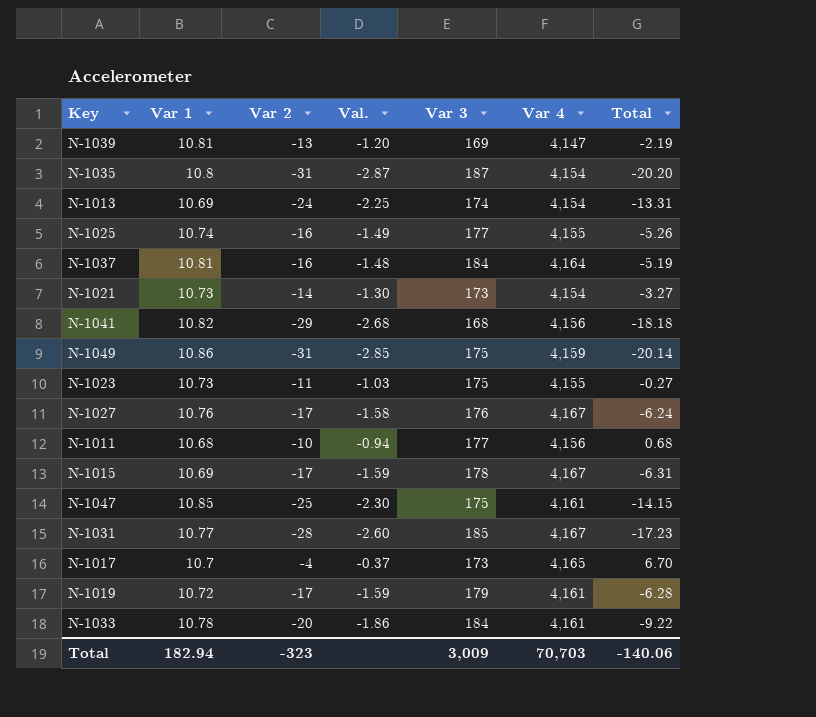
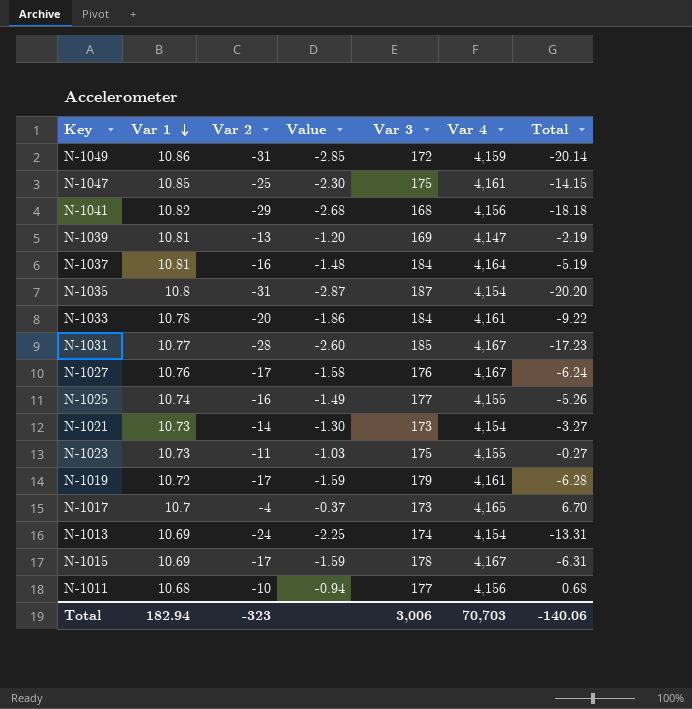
row order: none -> Var 1 descending
column name: Val. -> Value
N-1049 | Var 3: 175 -> 172
Total | Var 3: 3,009 -> 3,006

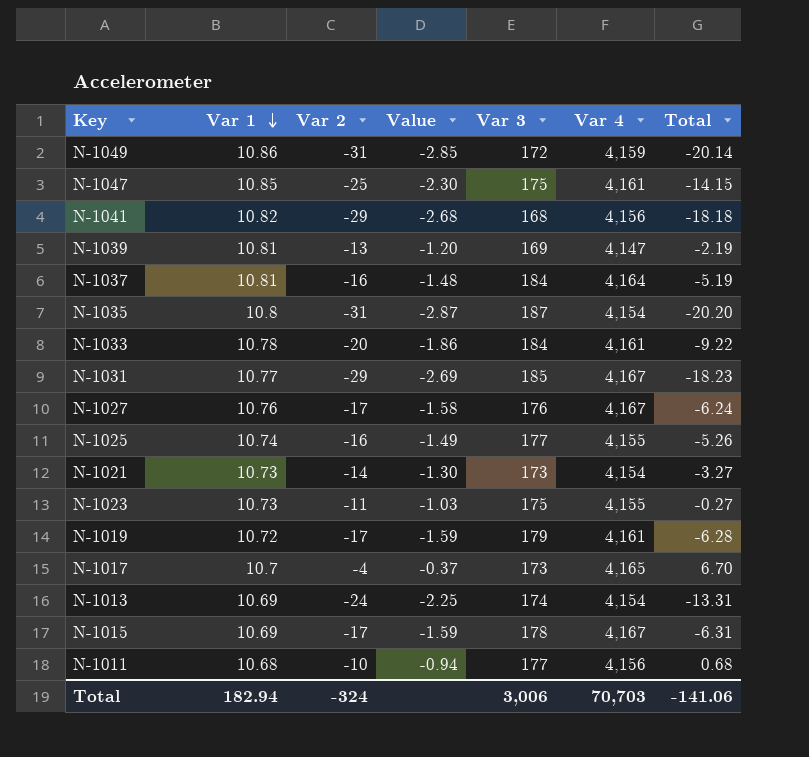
N-1031 | Var 2: -28 -> -29
N-1031 | Value: -2.60 -> -2.69
N-1031 | Total: -17.23 -> -18.23
Total | Var 2: -323 -> -324
Total | Total: -140.06 -> -141.06

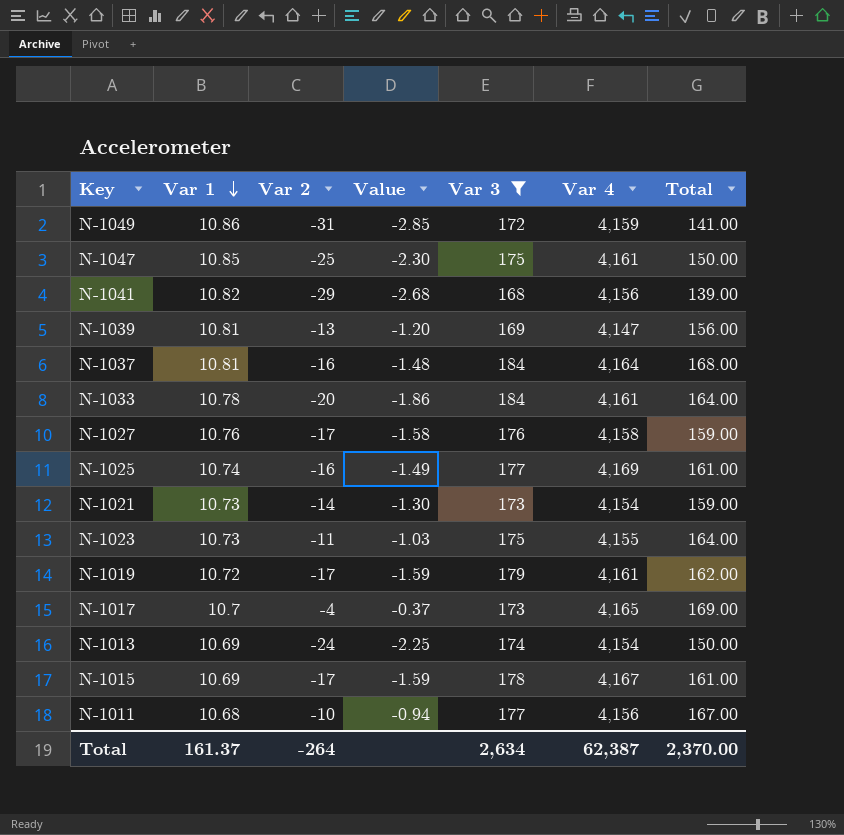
filter: none -> Var 3 <= 184
column Total | formula: [Var 1] + [Var 2] -> [Var 2] + [Var 3]
N-1027 | Var 4: 4,167 -> 4,158
N-1025 | Var 4: 4,155 -> 4,169
Total | Var 1: 182.94 -> 161.37
Total | Var 2: -324 -> -264
Total | Var 3: 3,006 -> 2,634
Total | Var 4: 70,703 -> 62,387
Total | Total: -141.06 -> 2,370.00

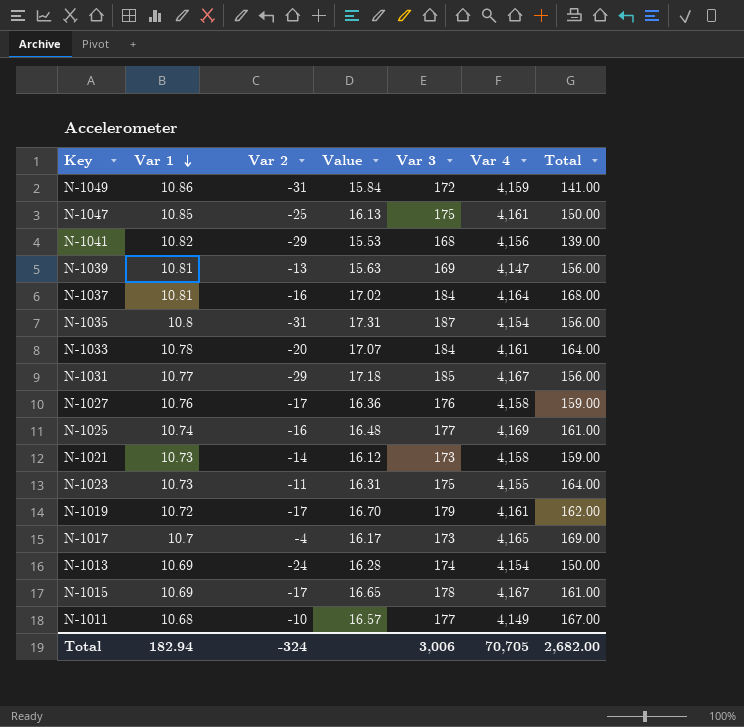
filter: Var 3 <= 184 -> none
column Value | formula: [Var 2] / [Var 1] -> [Var 3] / [Var 1]
N-1021 | Var 4: 4,154 -> 4,158
N-1011 | Var 4: 4,156 -> 4,149
Total | Var 1: 161.37 -> 182.94
Total | Var 2: -264 -> -324
Total | Var 3: 2,634 -> 3,006
Total | Var 4: 62,387 -> 70,705
Total | Total: 2,370.00 -> 2,682.00

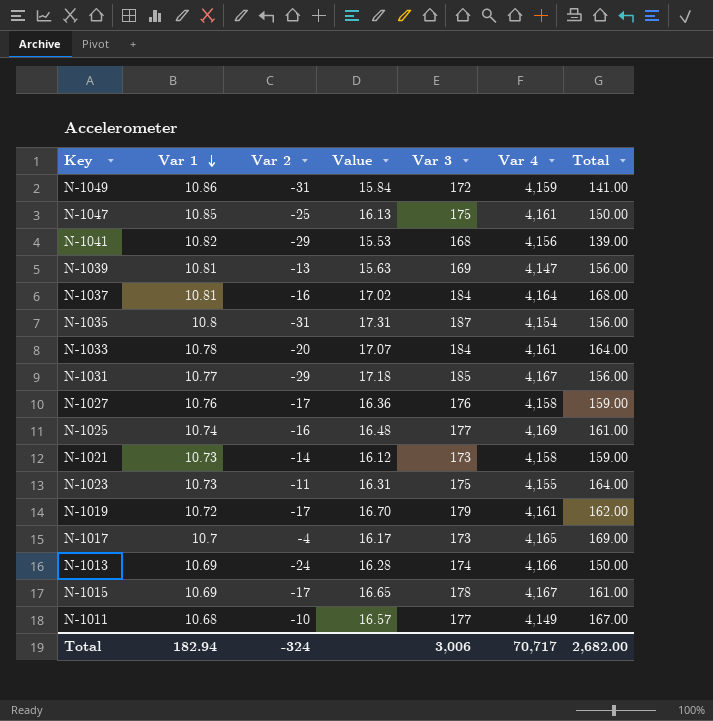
N-1013 | Var 4: 4,154 -> 4,166
Total | Var 4: 70,705 -> 70,717

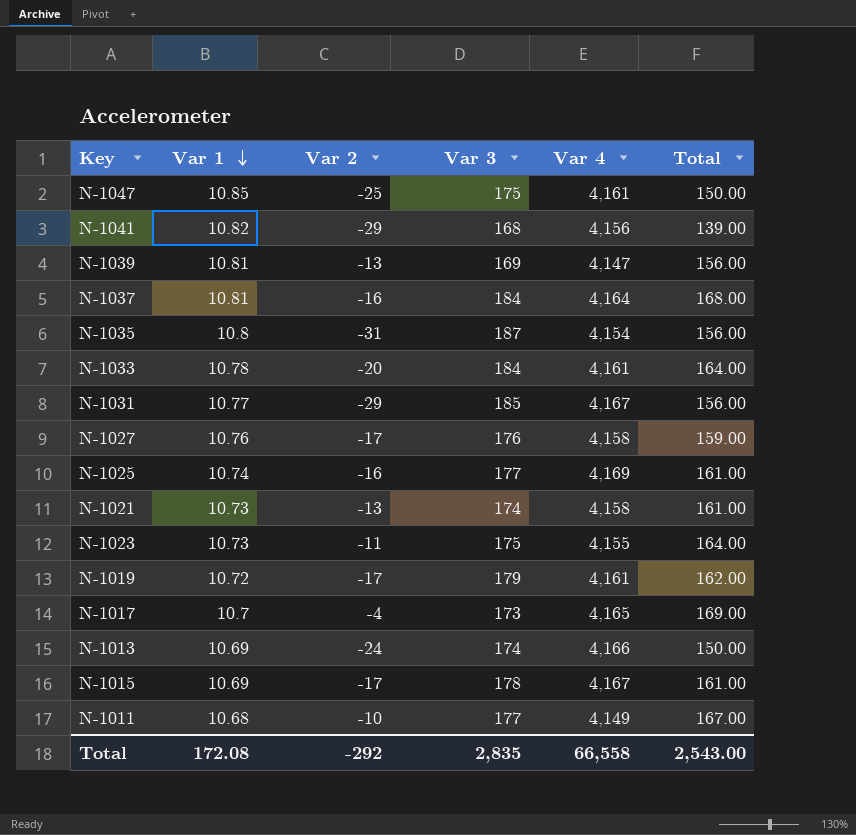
column Value | formula: [Var 3] / [Var 1] -> none
row N-1049: 10.86 | -31 | 15.84 | 172 | 4,159 | 141.00 -> none
N-1021 | Var 2: -14 -> -13
N-1021 | Var 3: 173 -> 174
N-1021 | Total: 159.00 -> 161.00
Total | Var 1: 182.94 -> 172.08
Total | Var 2: -324 -> -292
Total | Var 3: 3,006 -> 2,835
Total | Var 4: 70,717 -> 66,558
Total | Total: 2,682.00 -> 2,543.00

